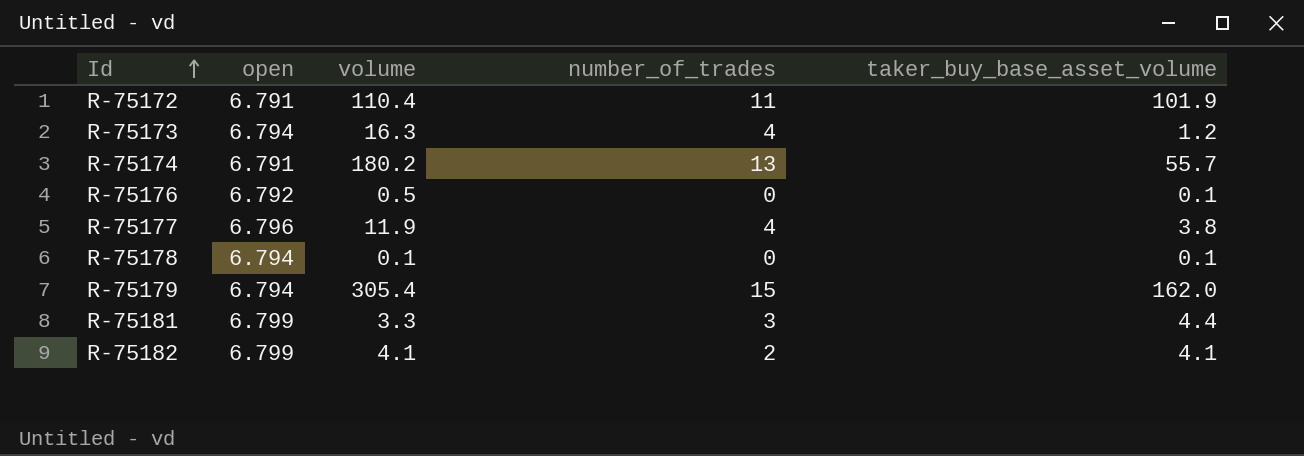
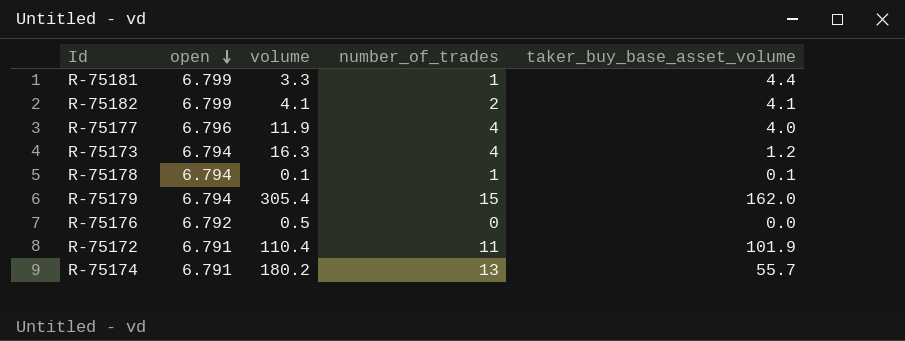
row order: Id ascending -> open descending
R-75181 | number_of_trades: 3 -> 1
R-75177 | taker_buy_base_asset_volume: 3.8 -> 4.0
R-75178 | number_of_trades: 0 -> 1
R-75176 | taker_buy_base_asset_volume: 0.1 -> 0.0

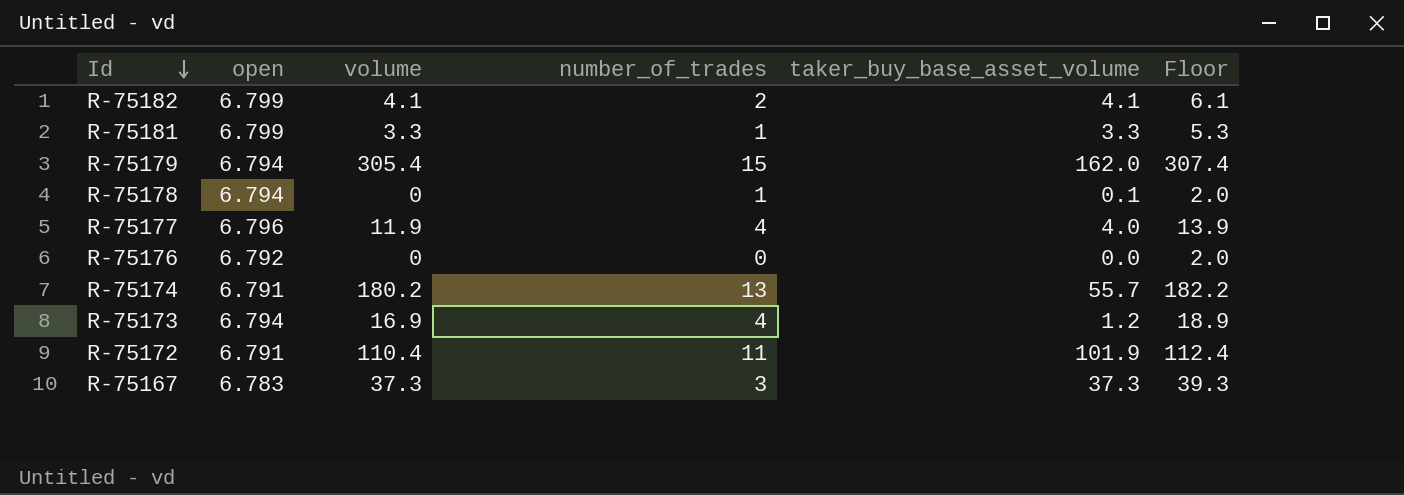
row order: open descending -> Id descending
column Floor | formula: none -> [volume] + 2
R-75181 | taker_buy_base_asset_volume: 4.4 -> 3.3
R-75178 | volume: 0.1 -> 0
R-75176 | volume: 0.5 -> 0
R-75173 | volume: 16.3 -> 16.9
row R-75167: none -> 6.783 | 37.3 | 3 | 37.3 | 39.3

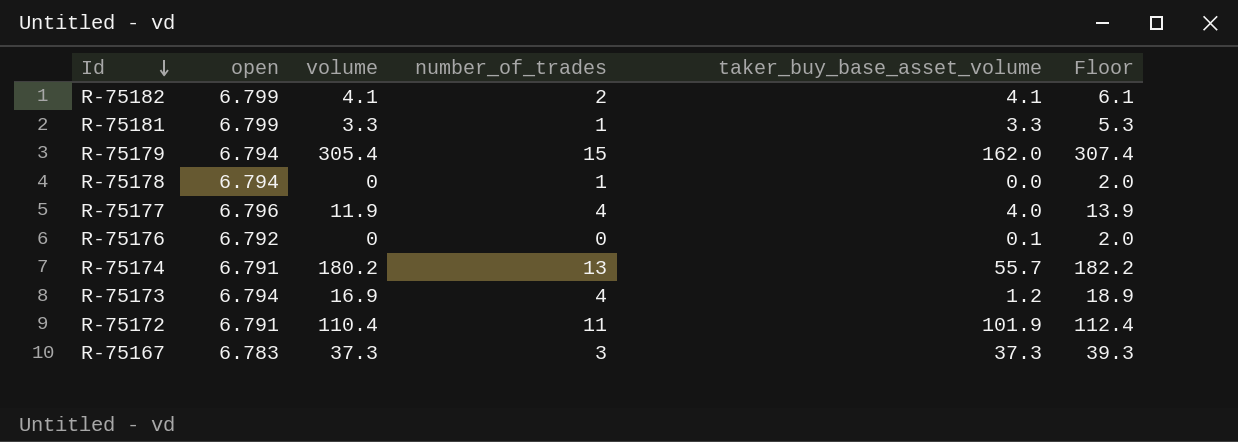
R-75178 | taker_buy_base_asset_volume: 0.1 -> 0.0
R-75176 | taker_buy_base_asset_volume: 0.0 -> 0.1

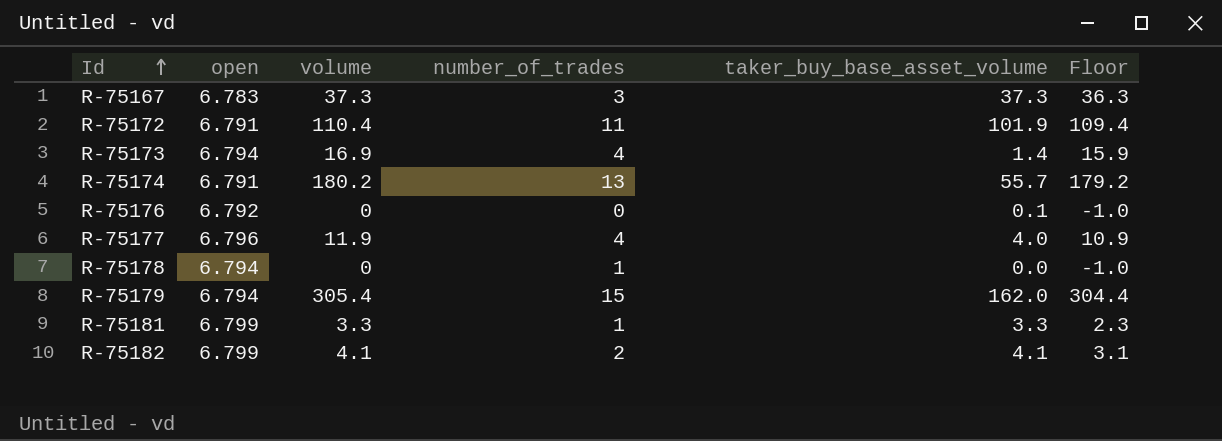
row order: Id descending -> Id ascending
column Floor | formula: [volume] + 2 -> [volume] - 1
R-75173 | taker_buy_base_asset_volume: 1.2 -> 1.4

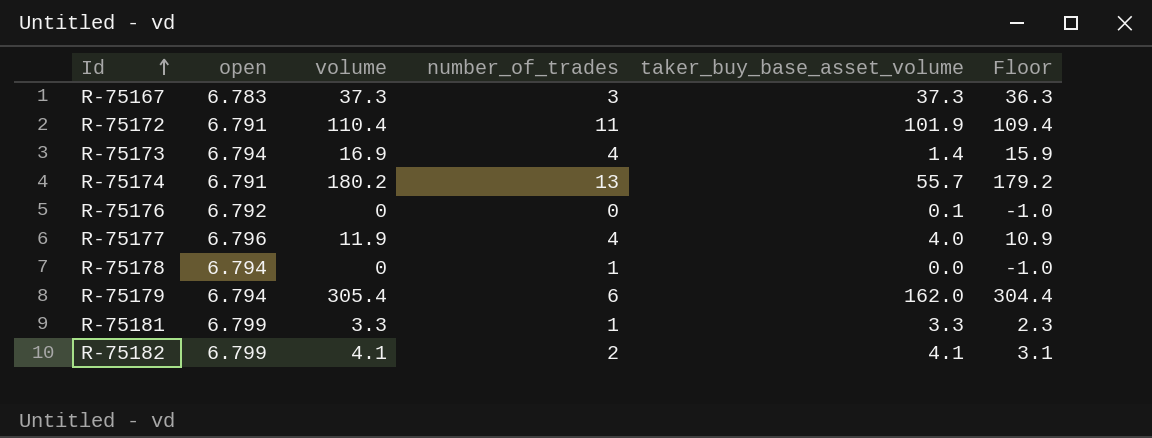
R-75179 | number_of_trades: 15 -> 6

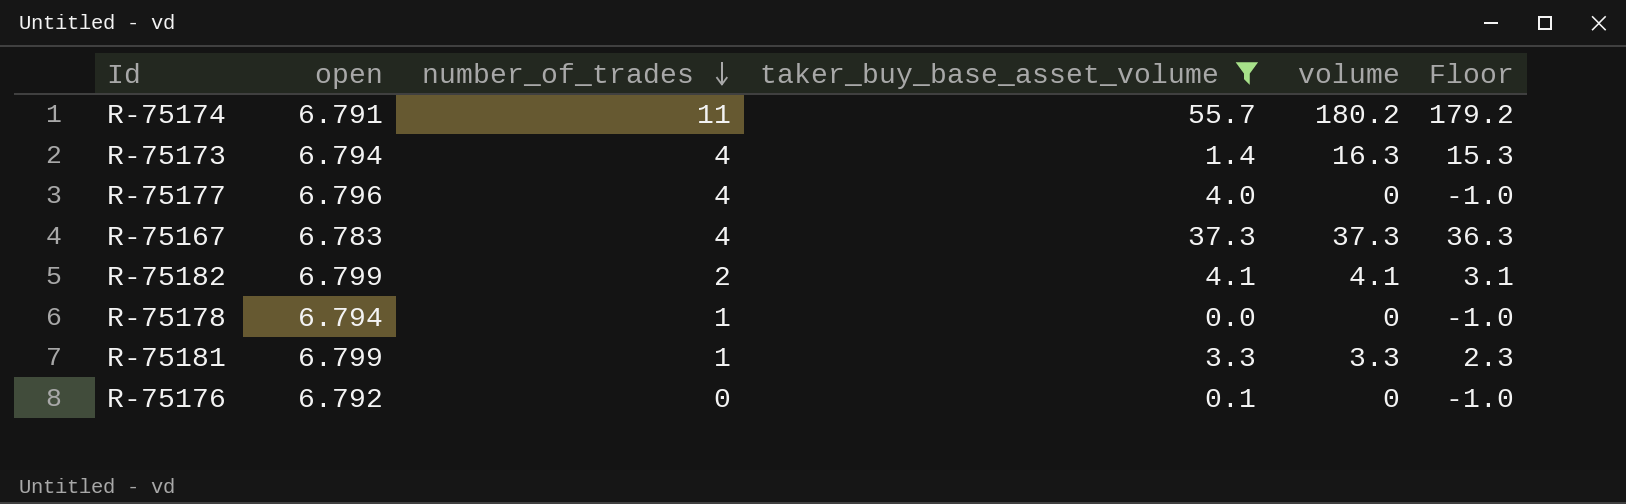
filter: none -> taker_buy_base_asset_volume <= 55.7
row order: Id ascending -> number_of_trades descending
column volume | position: 3 -> 5
R-75174 | number_of_trades: 13 -> 11
R-75173 | volume: 16.9 -> 16.3
R-75173 | Floor: 15.9 -> 15.3
R-75177 | volume: 11.9 -> 0
R-75177 | Floor: 10.9 -> -1.0
R-75167 | number_of_trades: 3 -> 4

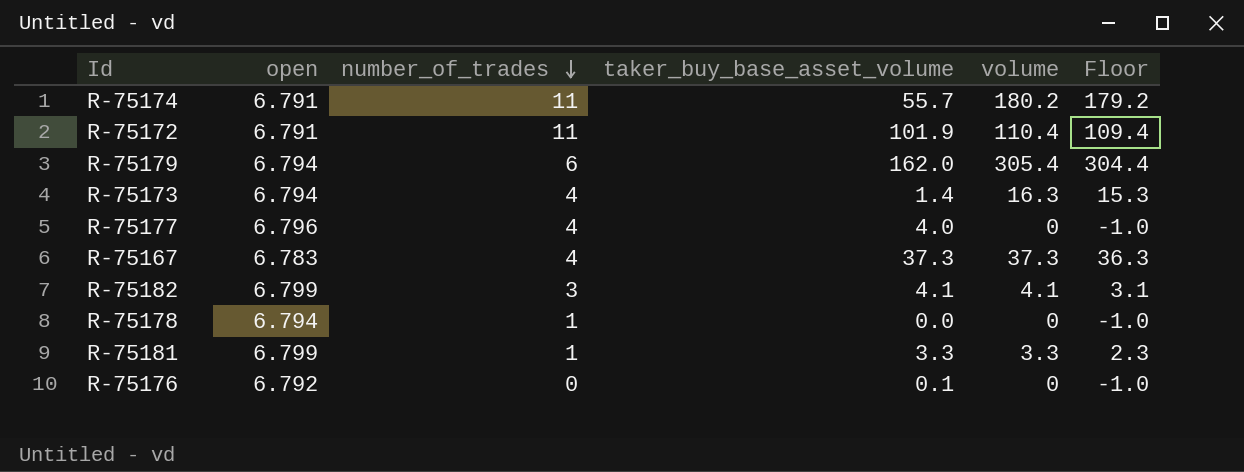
filter: taker_buy_base_asset_volume <= 55.7 -> none
R-75182 | number_of_trades: 2 -> 3

